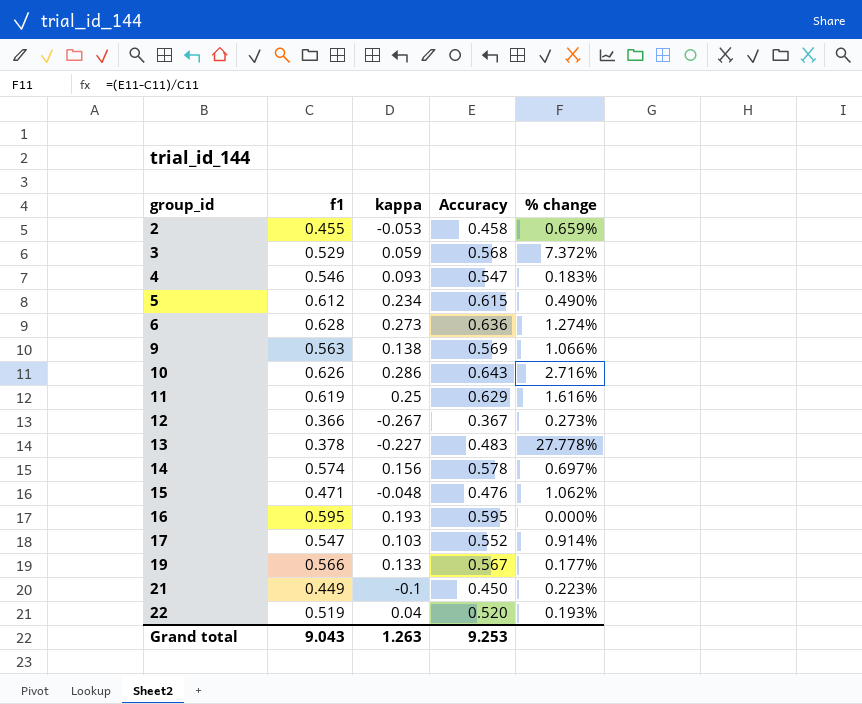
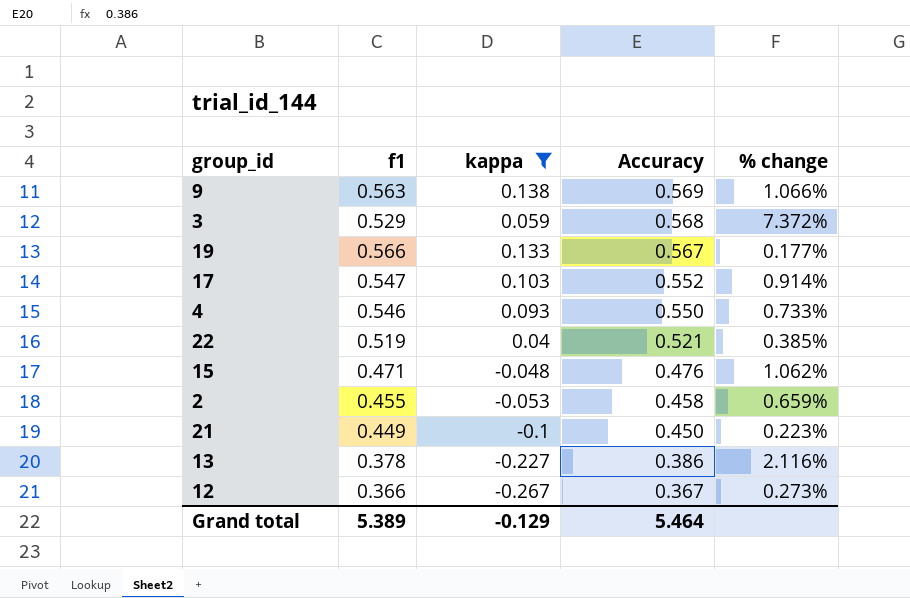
filter: none -> kappa <= 0.138
row order: group_id ascending -> Accuracy descending
4 | Accuracy: 0.547 -> 0.550
4 | % change: 0.183% -> 0.733%
22 | Accuracy: 0.520 -> 0.521
22 | % change: 0.193% -> 0.385%
13 | Accuracy: 0.483 -> 0.386
13 | % change: 27.778% -> 2.116%
Grand total | f1: 9.043 -> 5.389
Grand total | kappa: 1.263 -> -0.129
Grand total | Accuracy: 9.253 -> 5.464

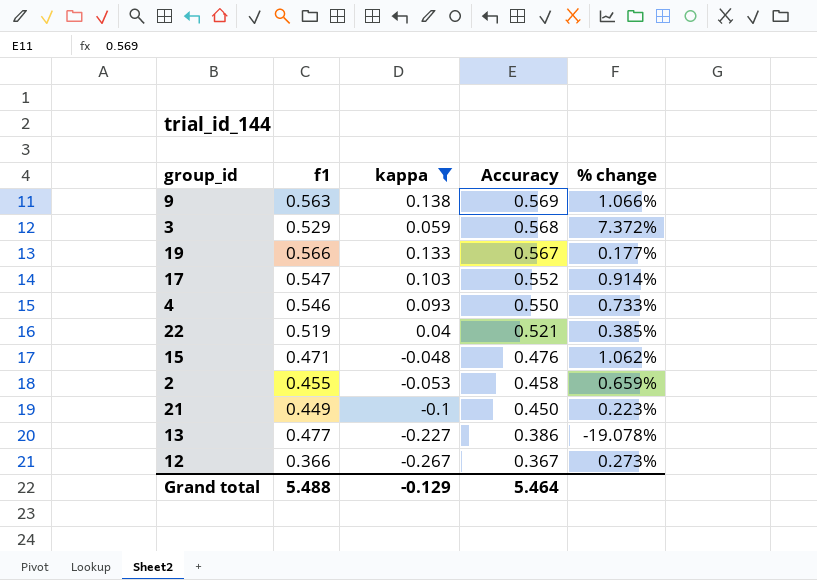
13 | f1: 0.378 -> 0.477
13 | % change: 2.116% -> -19.078%
Grand total | f1: 5.389 -> 5.488

